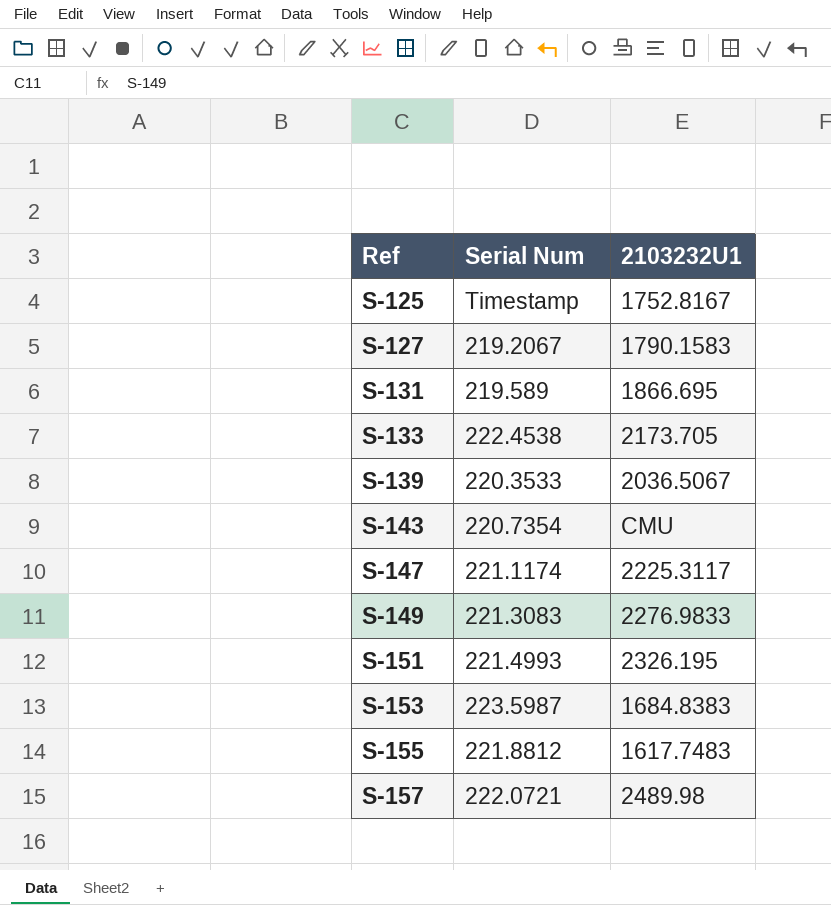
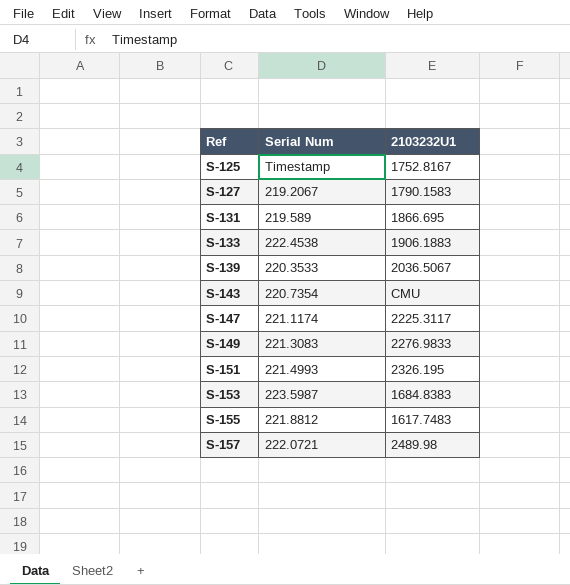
S-133 | 2103232U1: 2173.705 -> 1906.1883

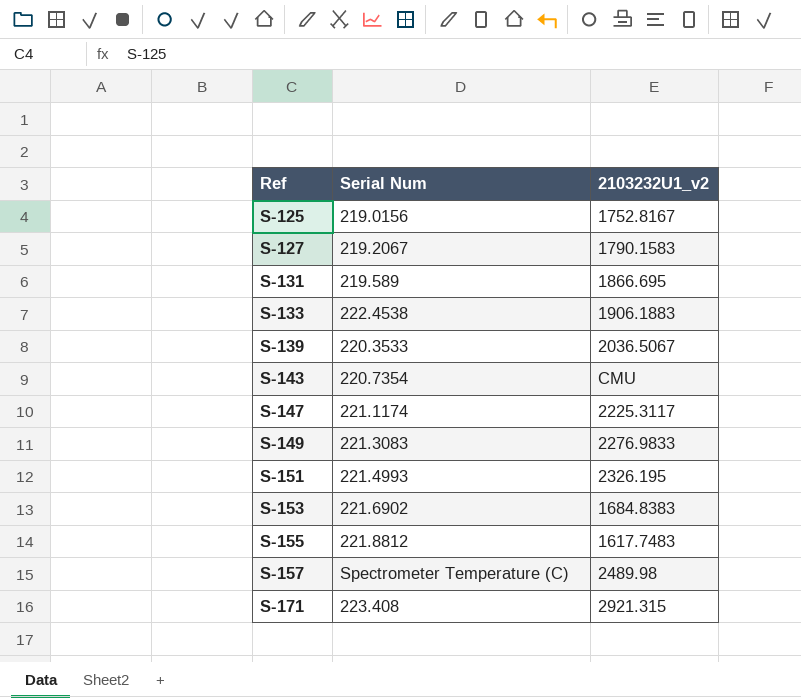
column name: 2103232U1 -> 2103232U1_v2
S-125 | Serial Num: Timestamp -> 219.0156
S-153 | Serial Num: 223.5987 -> 221.6902
S-157 | Serial Num: 222.0721 -> Spectrometer Temperature (C)
row S-171: none -> 223.408 | 2921.315

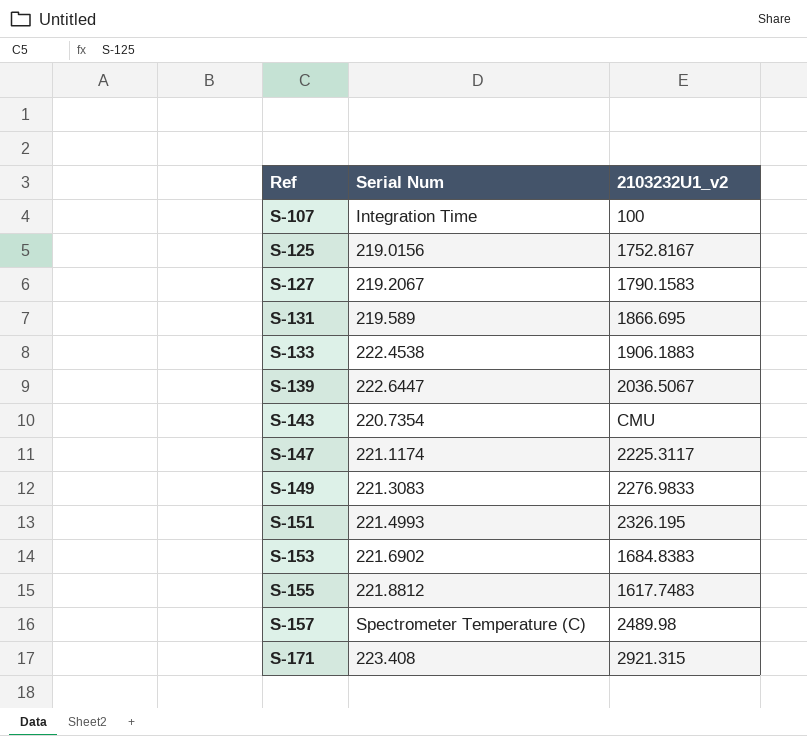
row S-107: none -> Integration Time | 100
S-139 | Serial Num: 220.3533 -> 222.6447

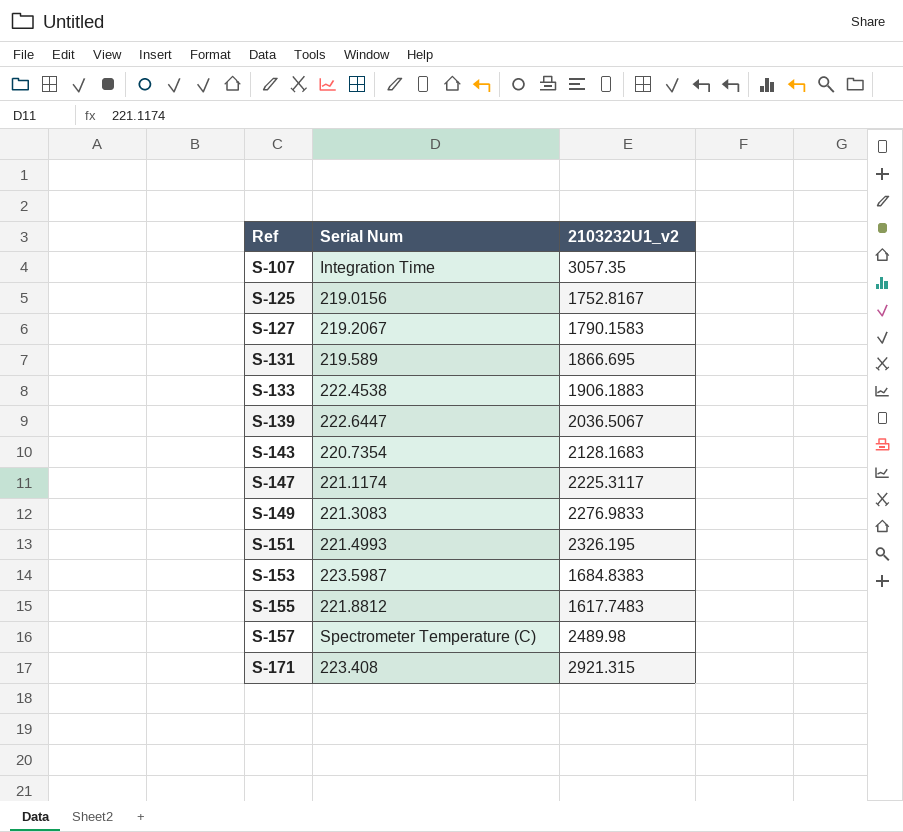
S-107 | 2103232U1_v2: 100 -> 3057.35
S-143 | 2103232U1_v2: CMU -> 2128.1683
S-153 | Serial Num: 221.6902 -> 223.5987

